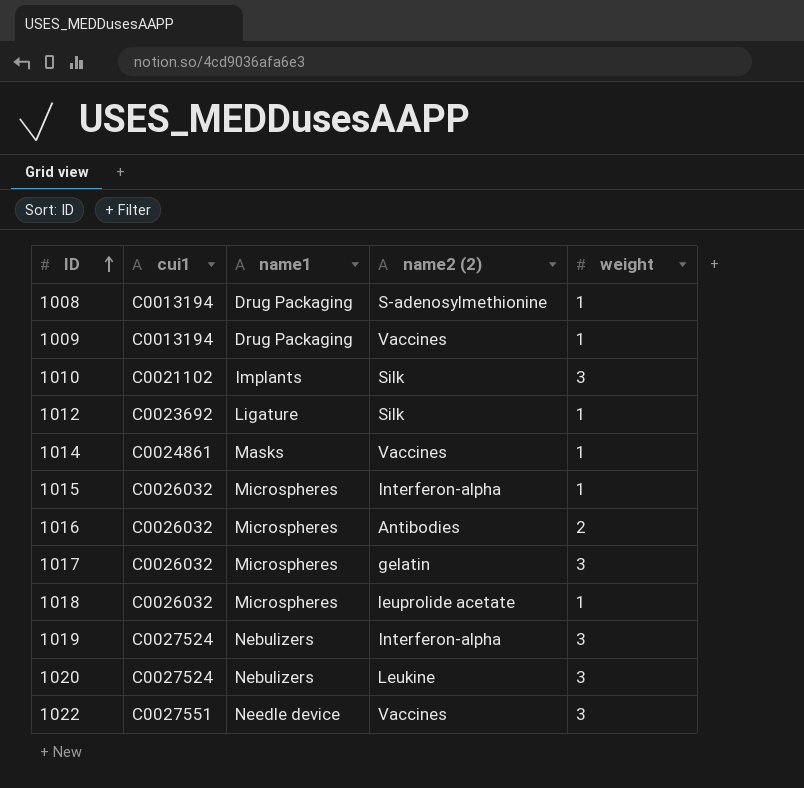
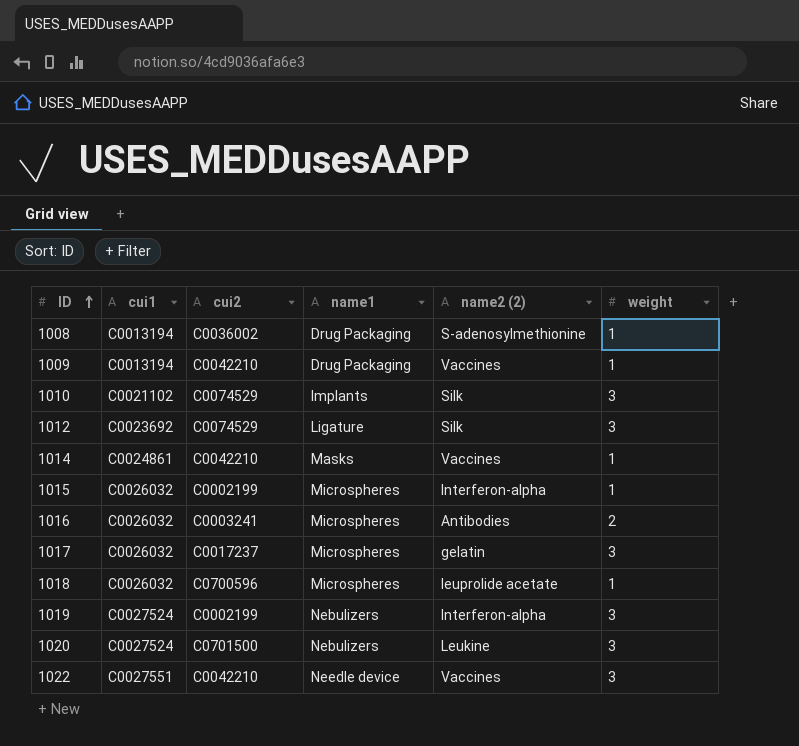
column cui2 | position: none -> 3
1012 | weight: 1 -> 3

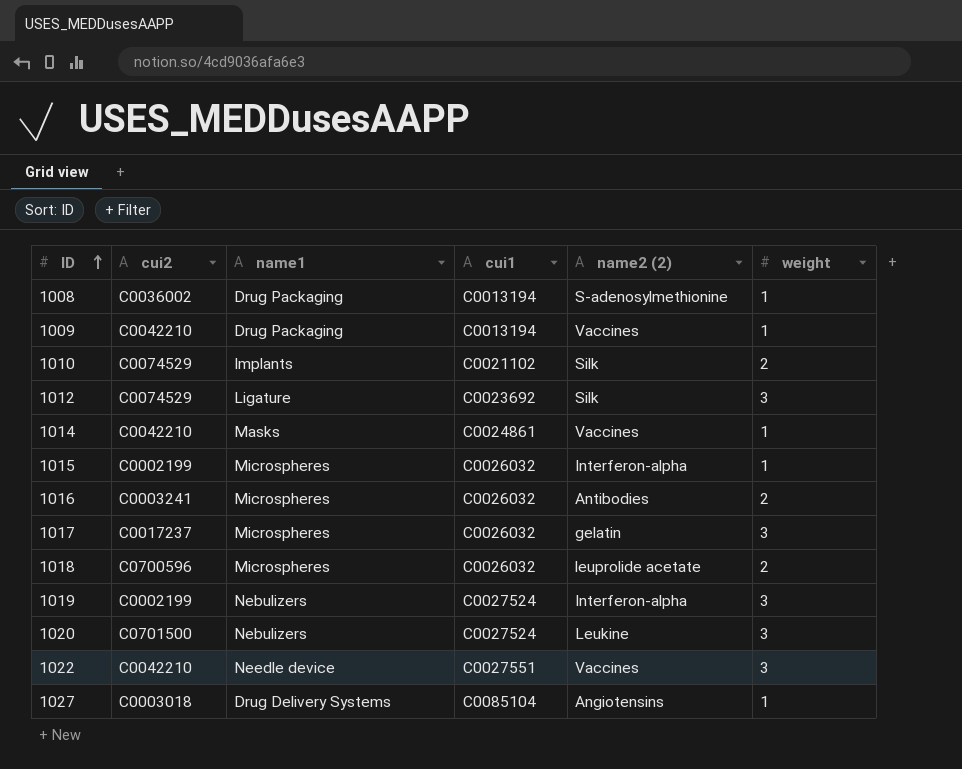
column cui1 | position: 2 -> 4
1010 | weight: 3 -> 2
1018 | weight: 1 -> 2
row 1027: none -> C0003018 | Drug Delivery Systems | C0085104 | Angiotensins | 1

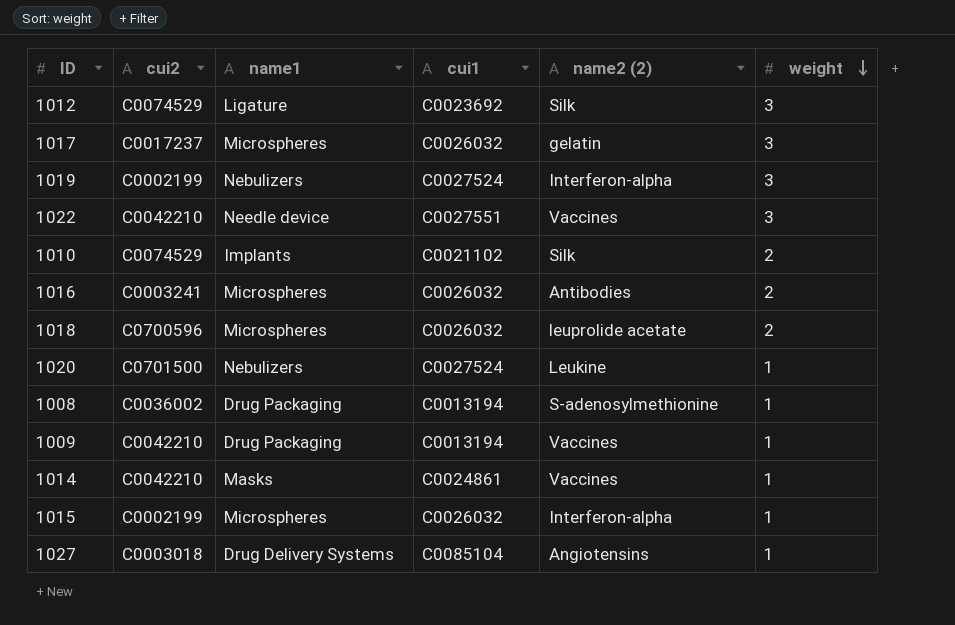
row order: ID ascending -> weight descending
1020 | weight: 3 -> 1

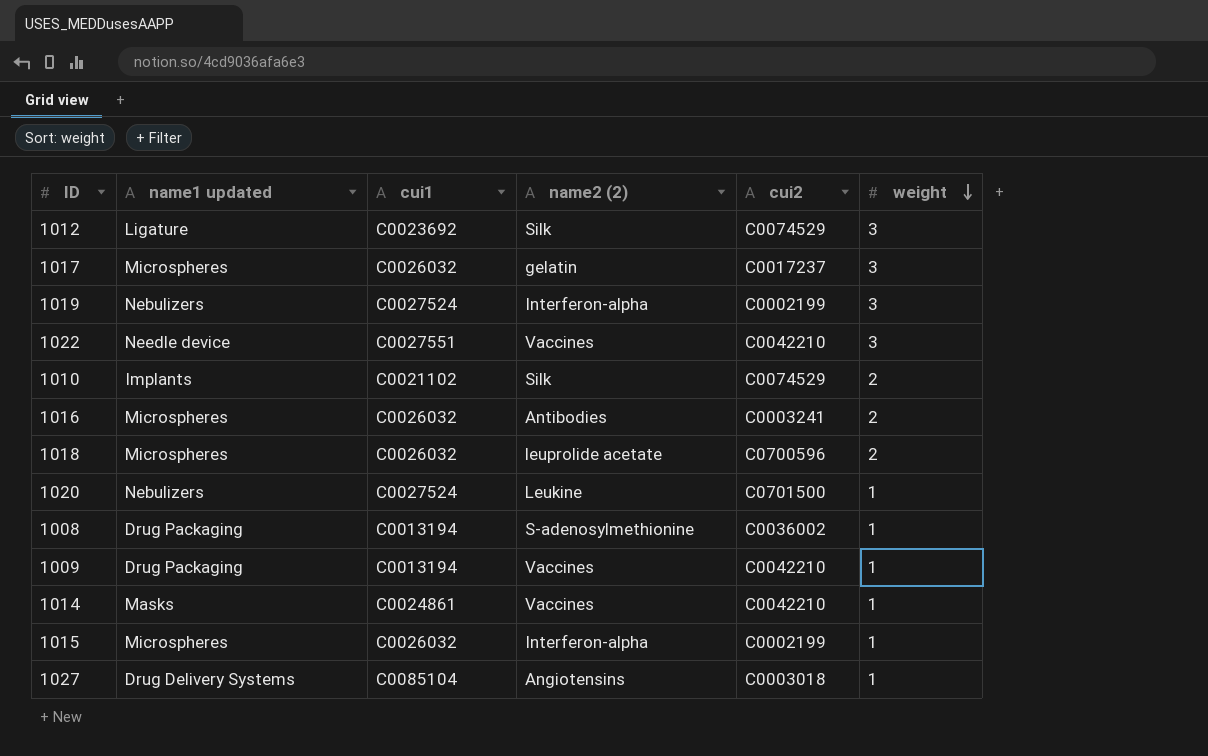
column name: name1 -> name1 updated
column cui2 | position: 2 -> 5

